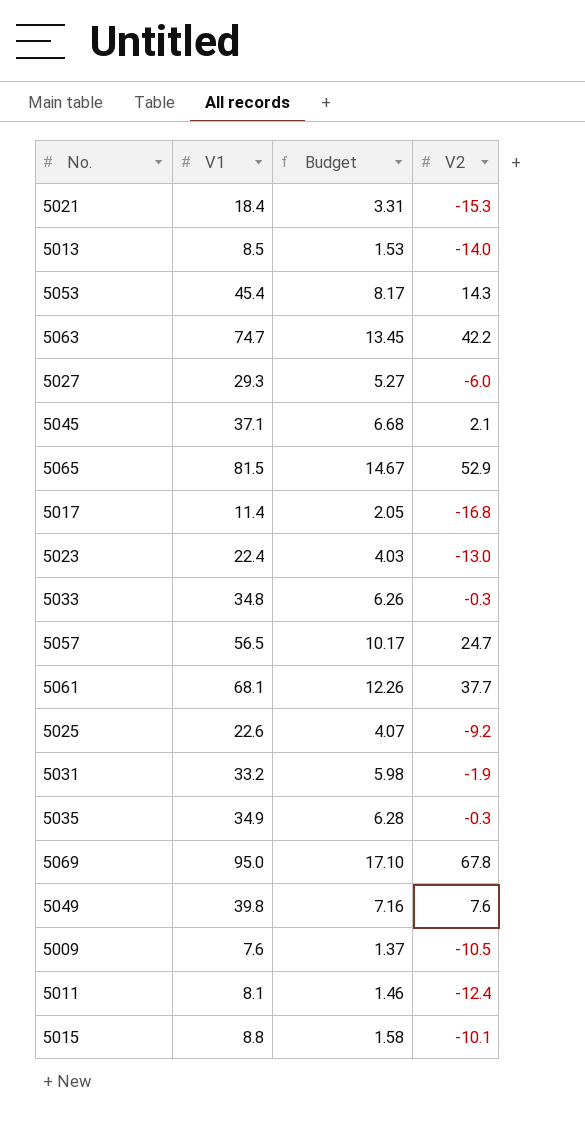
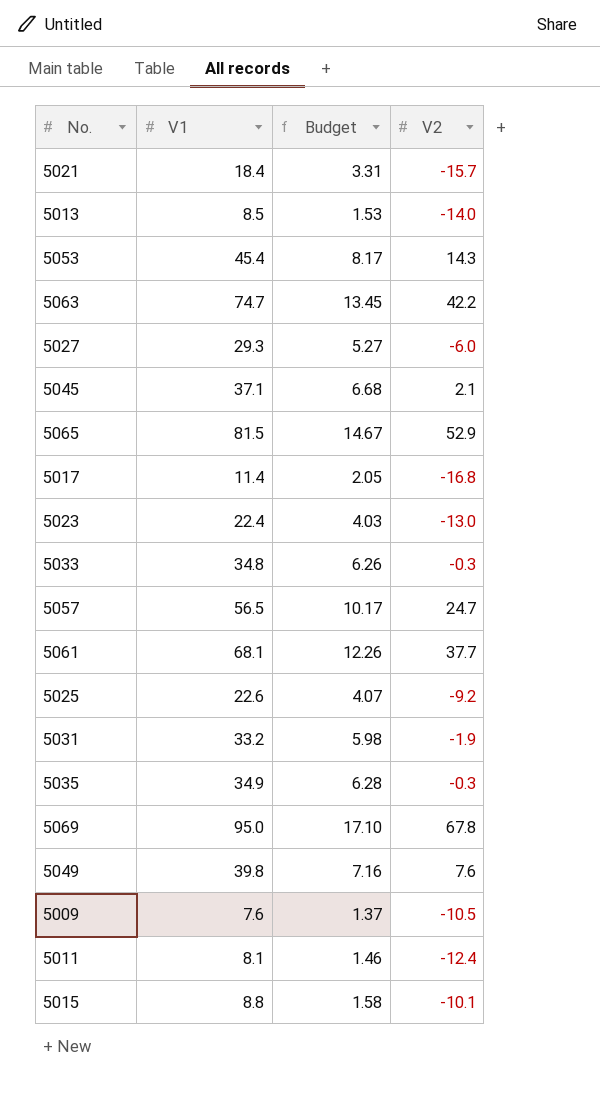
5021 | V2: -15.3 -> -15.7

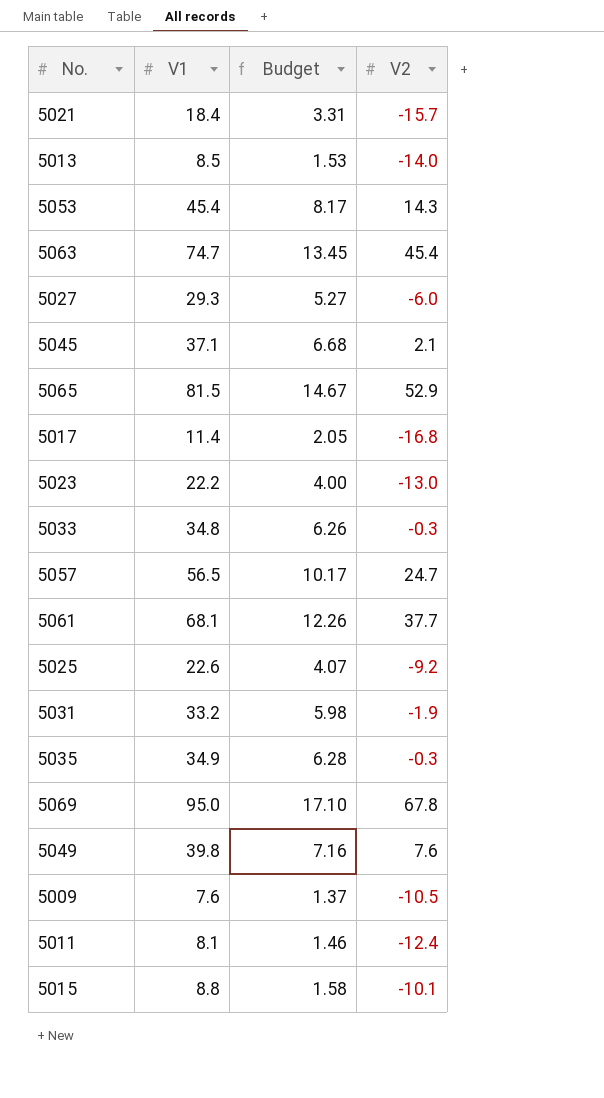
5063 | V2: 42.2 -> 45.4
5023 | V1: 22.4 -> 22.2
5023 | Budget: 4.03 -> 4.00

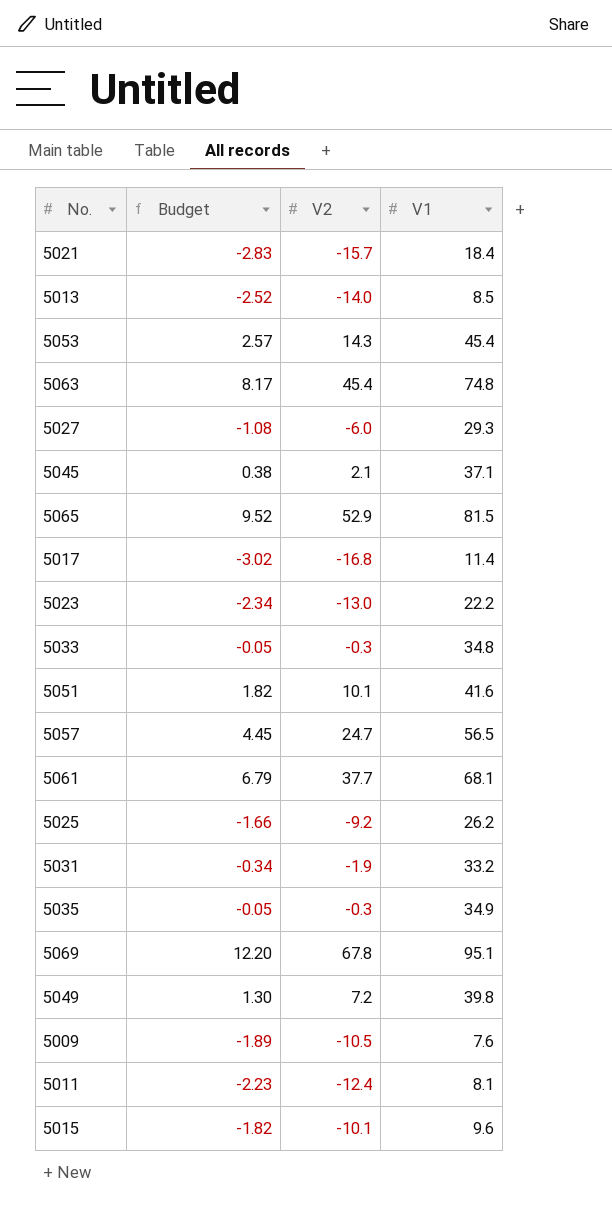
column Budget | formula: [V1] * 0.18 -> [V2] * 0.18
column V1 | position: 2 -> 4
5063 | V1: 74.7 -> 74.8
row 5051: none -> 1.82 | 10.1 | 41.6
5025 | V1: 22.6 -> 26.2
5069 | V1: 95.0 -> 95.1
5049 | V2: 7.6 -> 7.2
5015 | V1: 8.8 -> 9.6

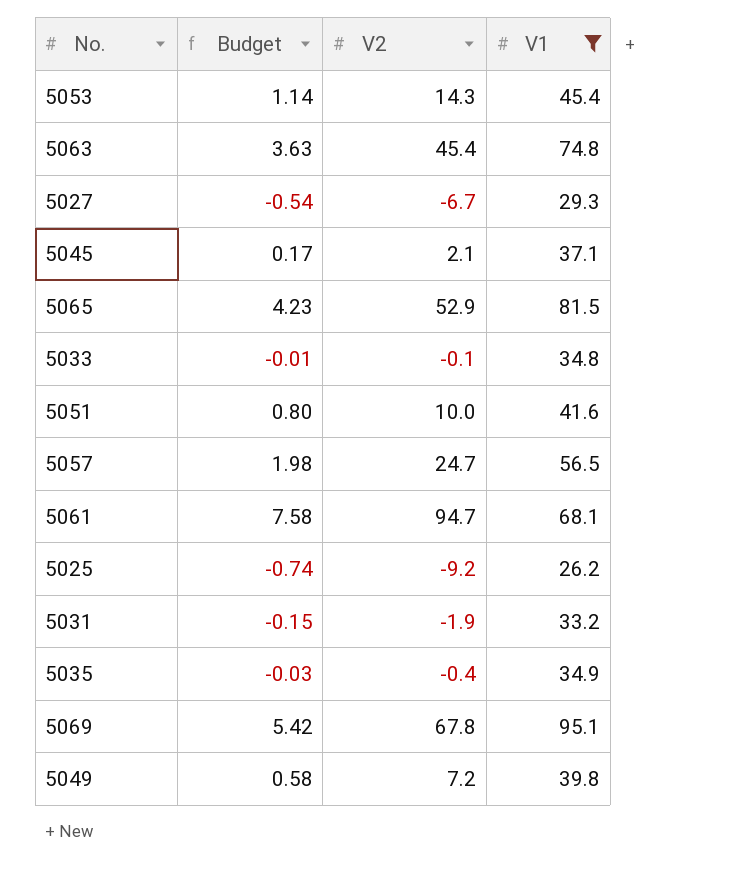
filter: none -> V1 >= 26.2
column Budget | formula: [V2] * 0.18 -> [V2] * 0.08
5027 | V2: -6.0 -> -6.7
5033 | V2: -0.3 -> -0.1
5051 | V2: 10.1 -> 10.0
5061 | V2: 37.7 -> 94.7
5035 | V2: -0.3 -> -0.4

